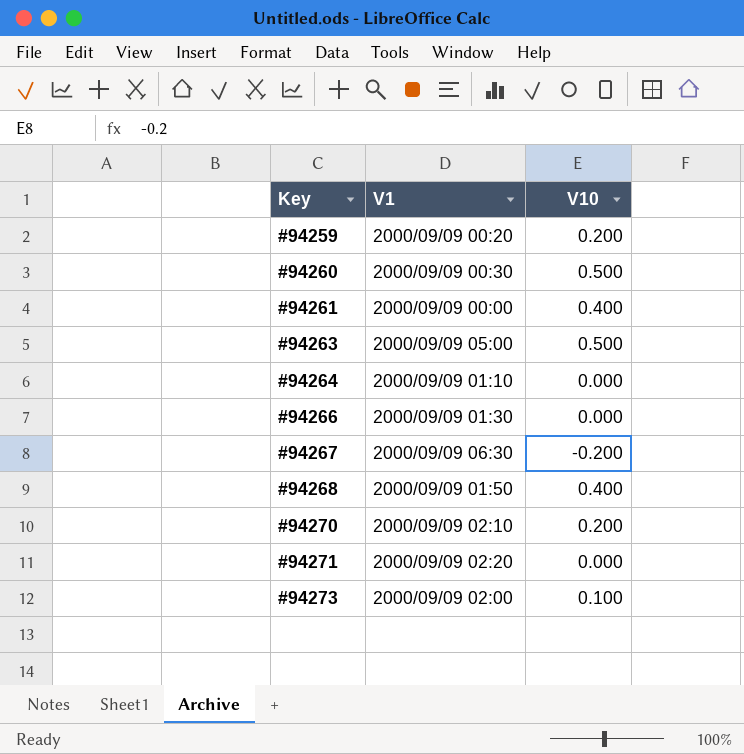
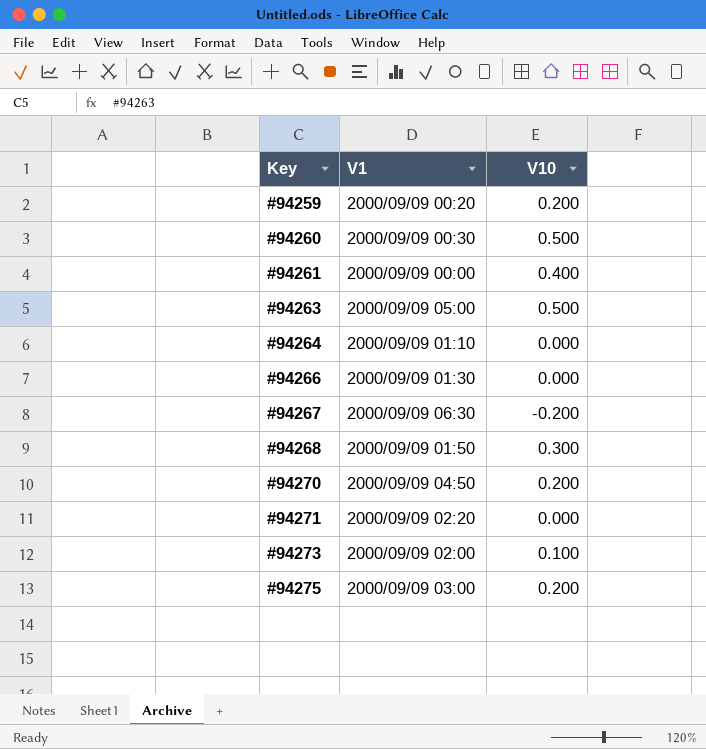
#94268 | V10: 0.400 -> 0.300
#94270 | V1: 2000/09/09 02:10 -> 2000/09/09 04:50
row #94275: none -> 2000/09/09 03:00 | 0.200

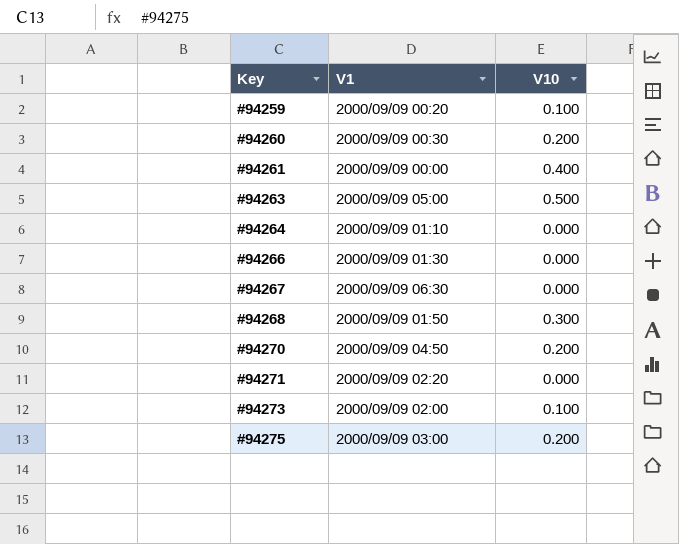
#94259 | V10: 0.200 -> 0.100
#94260 | V10: 0.500 -> 0.200
#94267 | V10: -0.200 -> 0.000

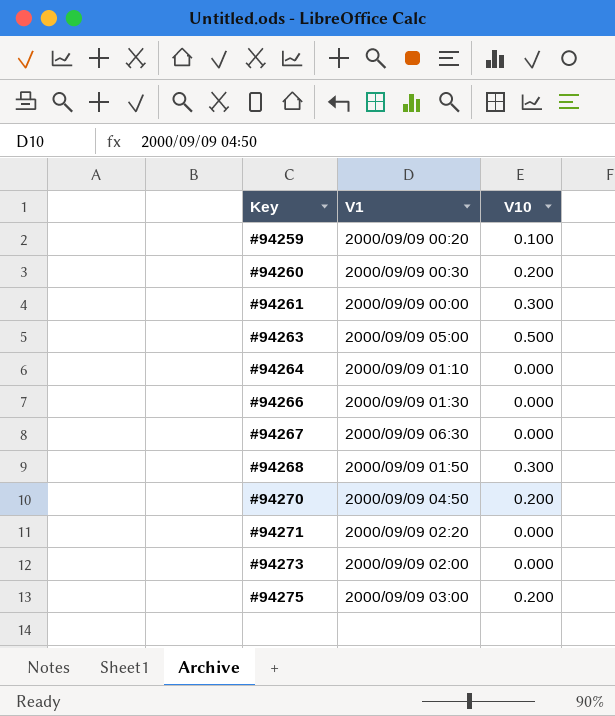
#94261 | V10: 0.400 -> 0.300
#94273 | V10: 0.100 -> 0.000

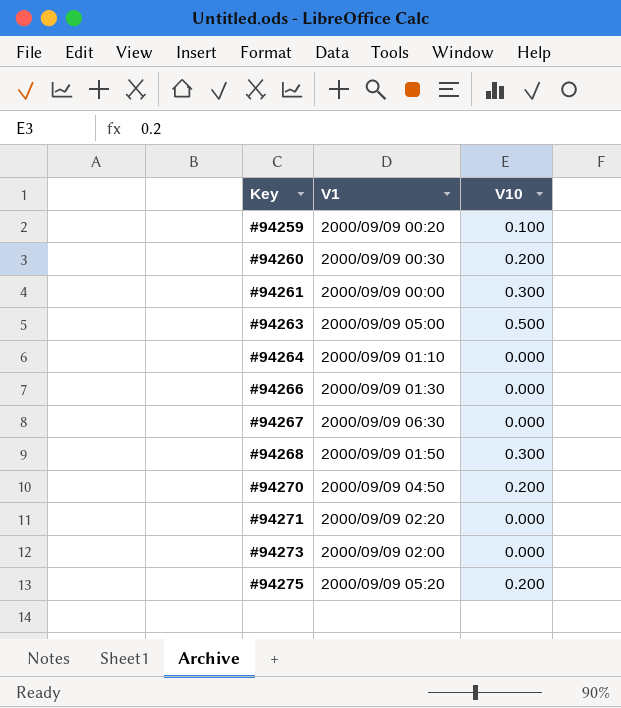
#94275 | V1: 2000/09/09 03:00 -> 2000/09/09 05:20

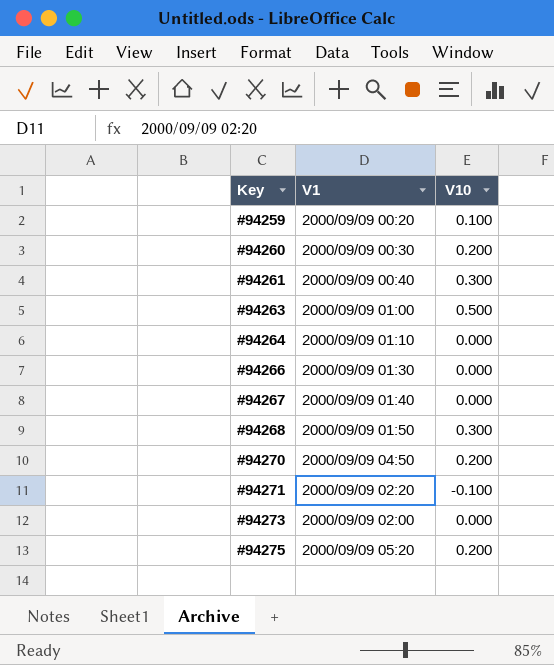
#94261 | V1: 2000/09/09 00:00 -> 2000/09/09 00:40
#94263 | V1: 2000/09/09 05:00 -> 2000/09/09 01:00
#94267 | V1: 2000/09/09 06:30 -> 2000/09/09 01:40
#94271 | V10: 0.000 -> -0.100

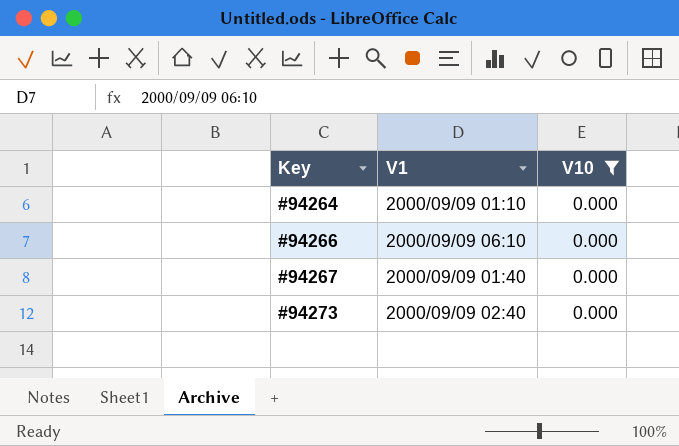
filter: none -> V10 = 0.000
#94266 | V1: 2000/09/09 01:30 -> 2000/09/09 06:10
#94273 | V1: 2000/09/09 02:00 -> 2000/09/09 02:40

